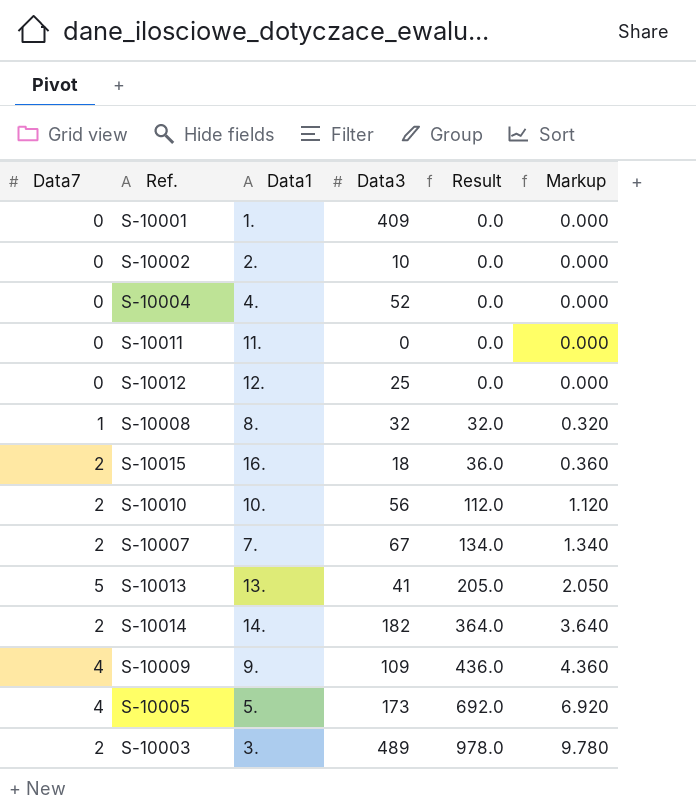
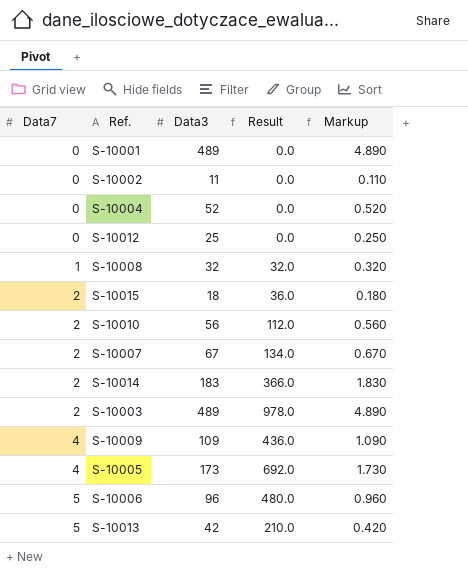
row order: Result ascending -> Data7 ascending
column Data1 | position: 3 -> none
column Markup | formula: [Result] * 0.01 -> [Data3] * 0.01
row S-10011: 0 | 11. | 0 | 0.0 | 0.000 -> none
S-10001 | Data3: 409 -> 489
S-10002 | Data3: 10 -> 11
S-10014 | Data3: 182 -> 183
S-10014 | Result: 364.0 -> 366.0
row S-10006: none -> 5 | 96 | 480.0 | 0.960
S-10013 | Data3: 41 -> 42
S-10013 | Result: 205.0 -> 210.0

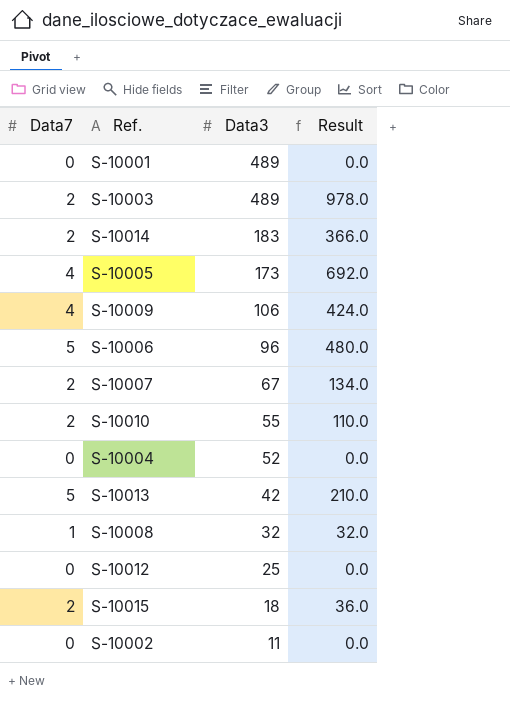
row order: Data7 ascending -> Data3 descending
column Markup | formula: [Data3] * 0.01 -> none
S-10009 | Data3: 109 -> 106
S-10009 | Result: 436.0 -> 424.0
S-10010 | Data3: 56 -> 55
S-10010 | Result: 112.0 -> 110.0

